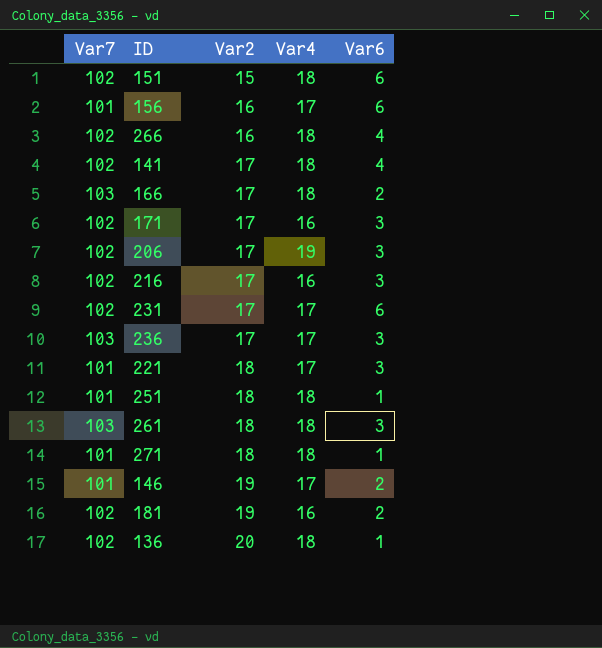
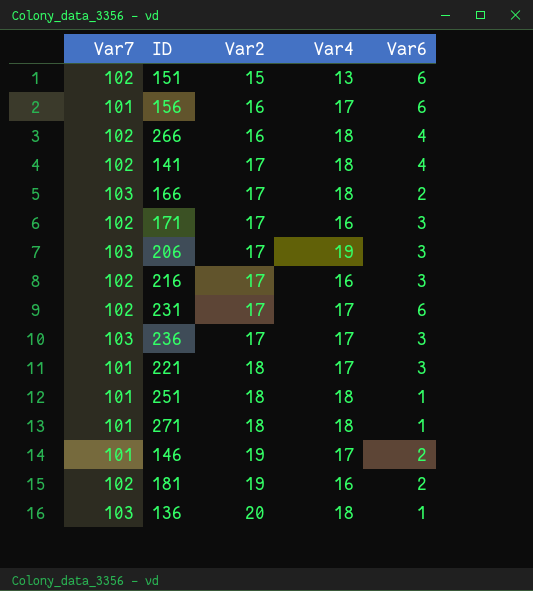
row 261: 103 | 18 | 18 | 3 -> none
151 | Var4: 18 -> 13
206 | Var7: 102 -> 103
136 | Var7: 102 -> 103

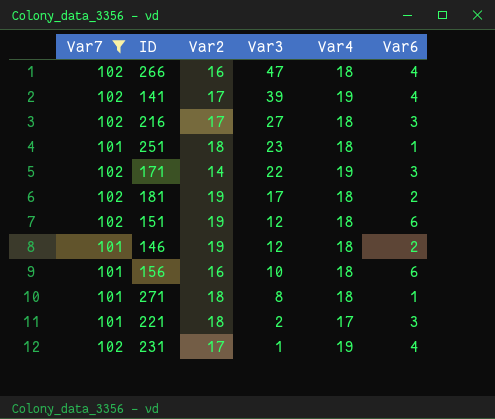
filter: none -> Var7 != 103
row order: Var2 ascending -> Var3 descending
column Var3 | position: none -> 4
141 | Var4: 18 -> 19
216 | Var4: 16 -> 18
171 | Var2: 17 -> 14
171 | Var4: 16 -> 19
181 | Var4: 16 -> 18
151 | Var2: 15 -> 19
151 | Var4: 13 -> 18
146 | Var4: 17 -> 18
156 | Var4: 17 -> 18
231 | Var4: 17 -> 19
231 | Var6: 6 -> 4

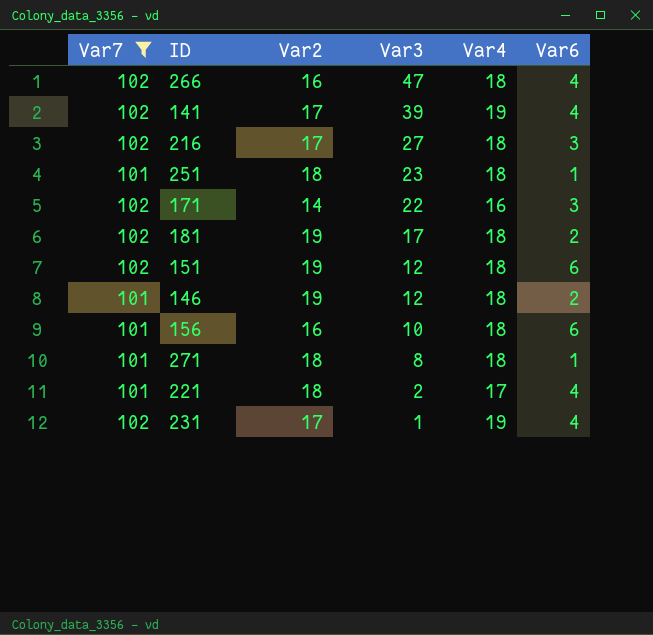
171 | Var4: 19 -> 16
221 | Var6: 3 -> 4

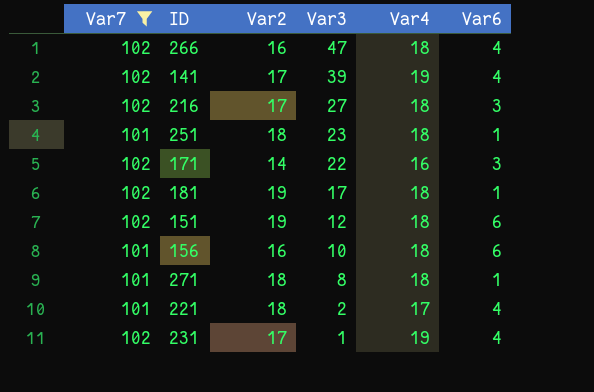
row 146: 101 | 19 | 12 | 18 | 2 -> none
181 | Var6: 2 -> 1

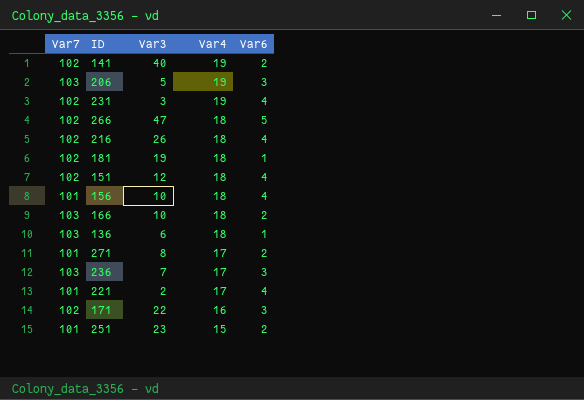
filter: Var7 != 103 -> none
row order: Var3 descending -> Var4 descending
column Var2 | position: 3 -> none
141 | Var3: 39 -> 40
141 | Var6: 4 -> 2
231 | Var3: 1 -> 3
266 | Var6: 4 -> 5
216 | Var3: 27 -> 26
216 | Var6: 3 -> 4
181 | Var3: 17 -> 19
151 | Var6: 6 -> 4
156 | Var6: 6 -> 4
271 | Var4: 18 -> 17
271 | Var6: 1 -> 2
251 | Var4: 18 -> 15
251 | Var6: 1 -> 2

